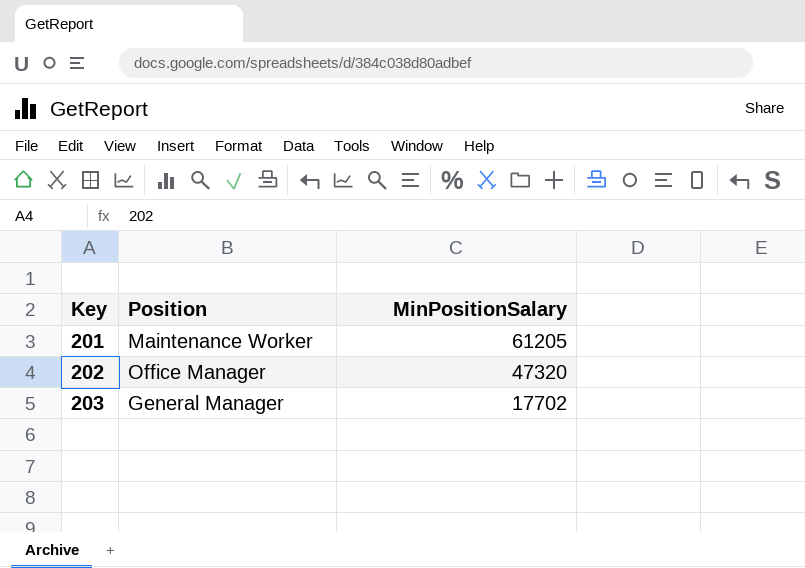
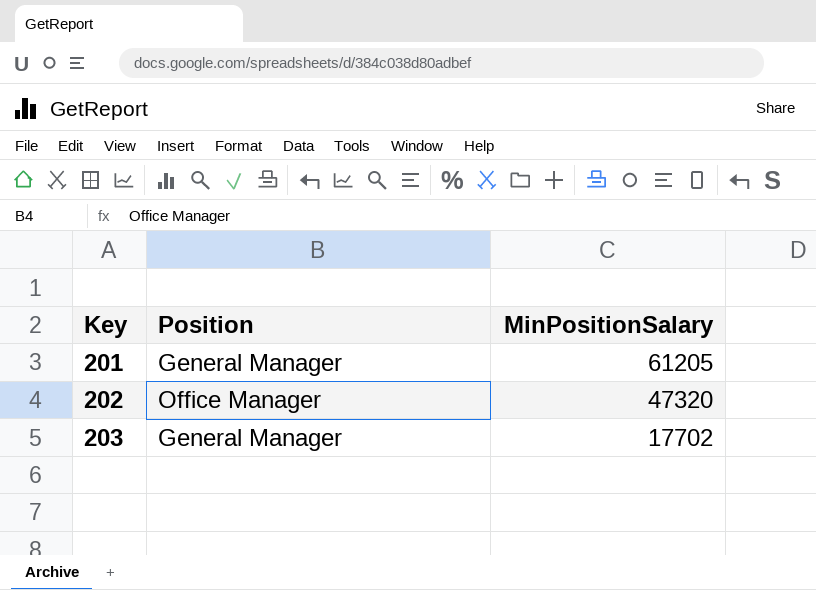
201 | Position: Maintenance Worker -> General Manager

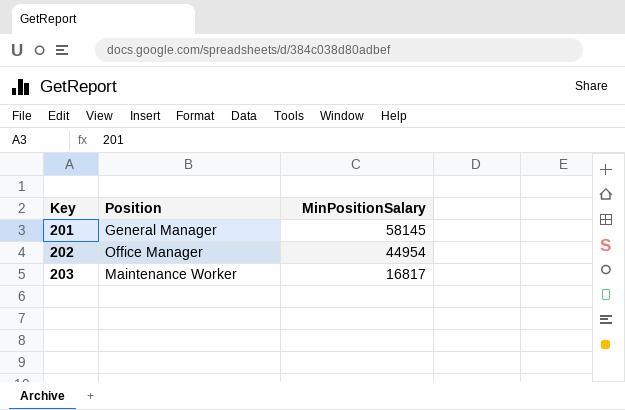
201 | MinPositionSalary: 61205 -> 58145
202 | MinPositionSalary: 47320 -> 44954
203 | Position: General Manager -> Maintenance Worker
203 | MinPositionSalary: 17702 -> 16817

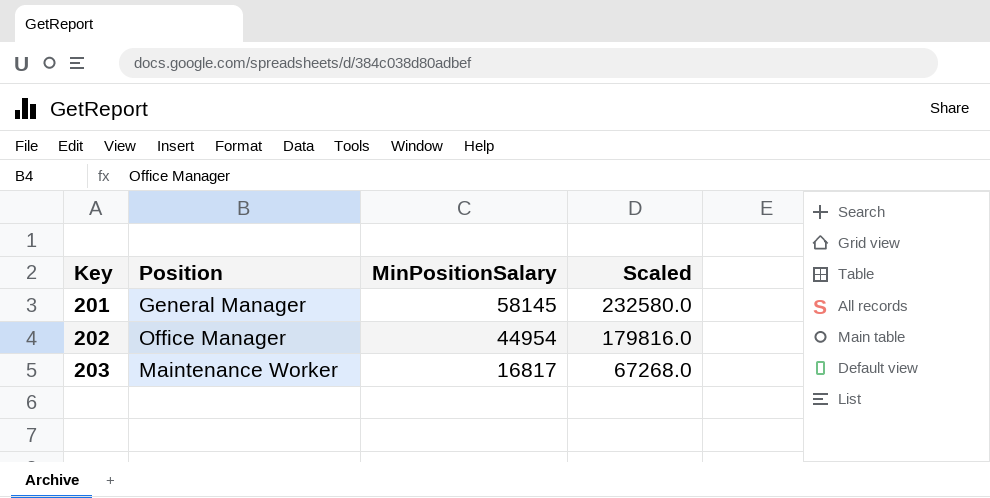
column Scaled | formula: none -> [MinPositionSalary] * 4

